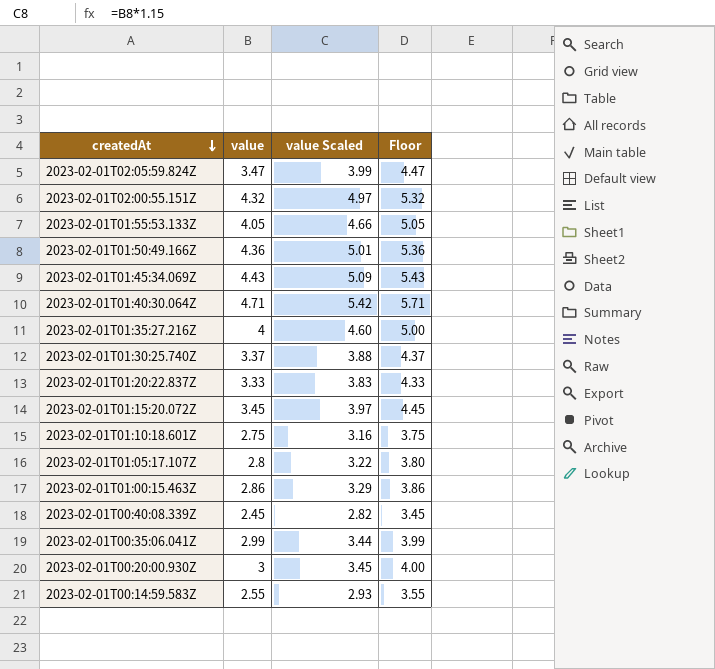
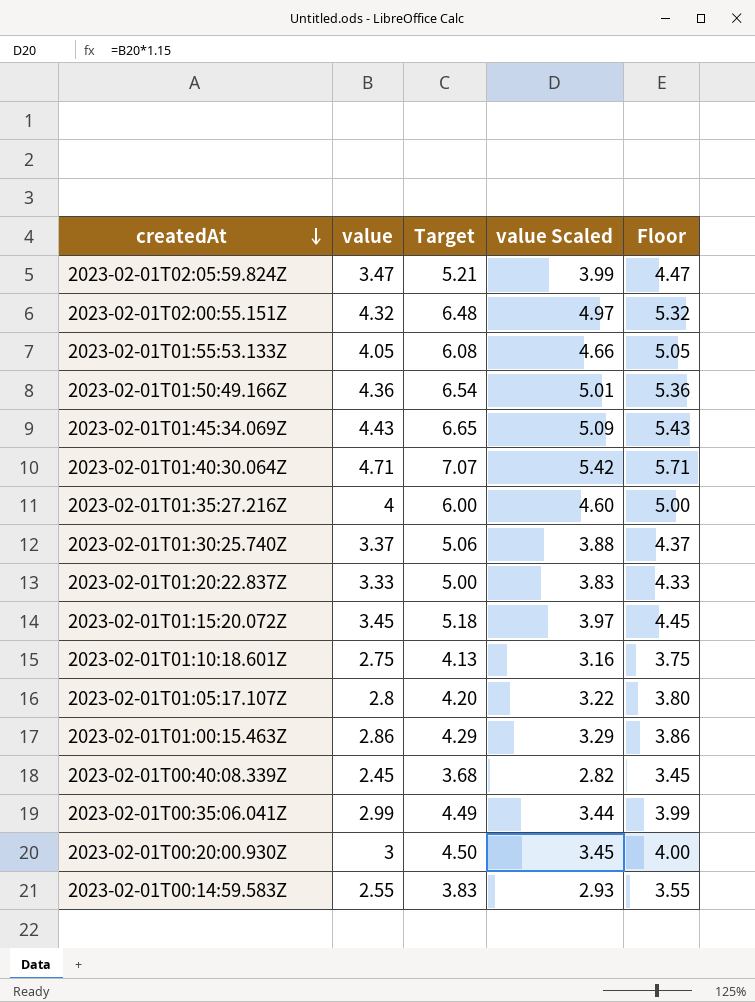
column Target | formula: none -> [value] * 1.5

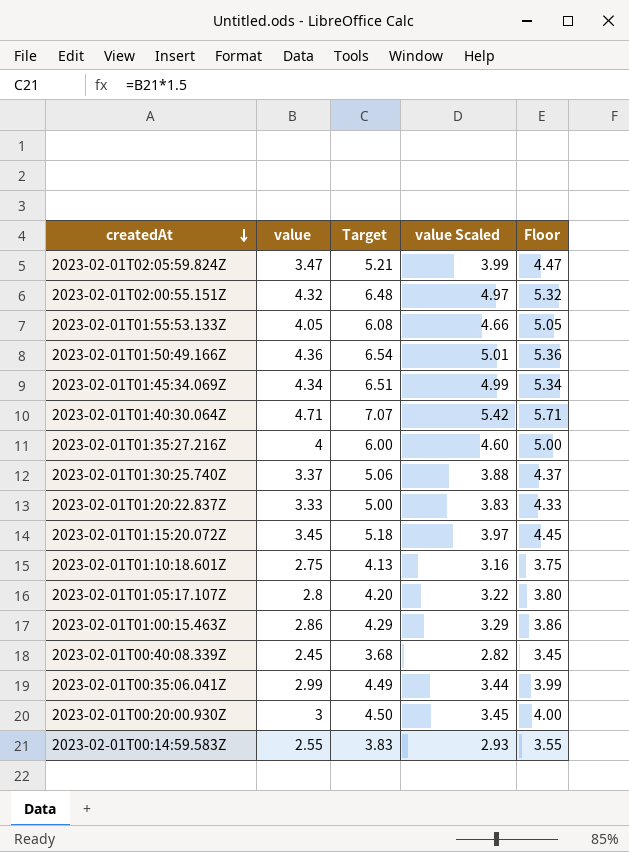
2023-02-01T01:45:34.069Z | value: 4.43 -> 4.34
2023-02-01T01:45:34.069Z | Target: 6.65 -> 6.51
2023-02-01T01:45:34.069Z | value Scaled: 5.09 -> 4.99
2023-02-01T01:45:34.069Z | Floor: 5.43 -> 5.34

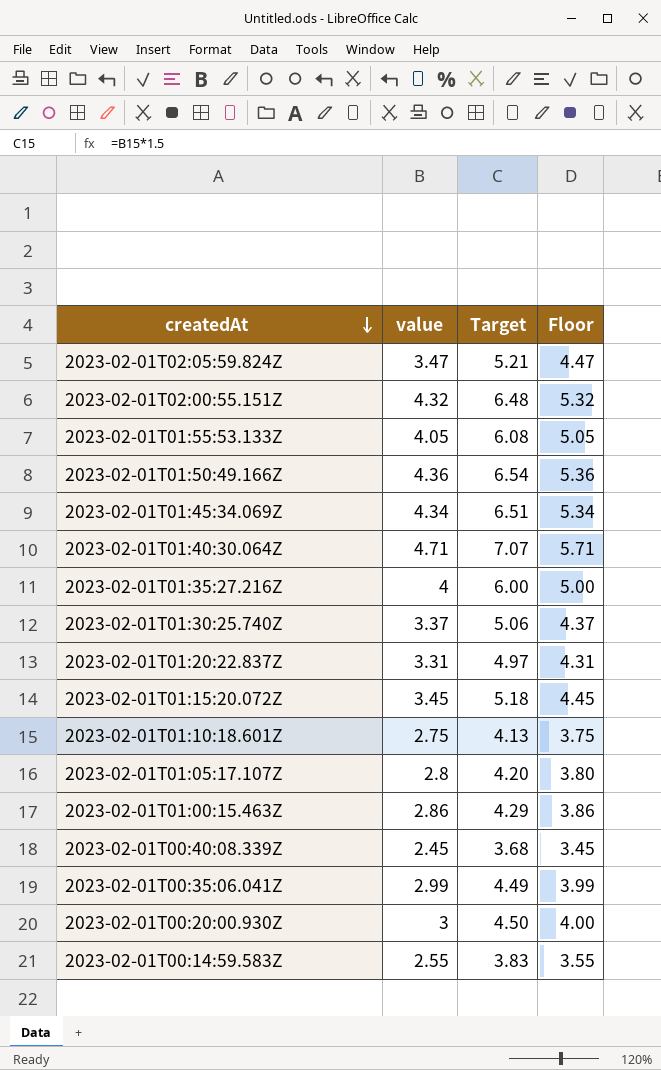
column value Scaled | formula: [value] * 1.15 -> none
2023-02-01T01:20:22.837Z | value: 3.33 -> 3.31
2023-02-01T01:20:22.837Z | Target: 5.00 -> 4.97
2023-02-01T01:20:22.837Z | Floor: 4.33 -> 4.31

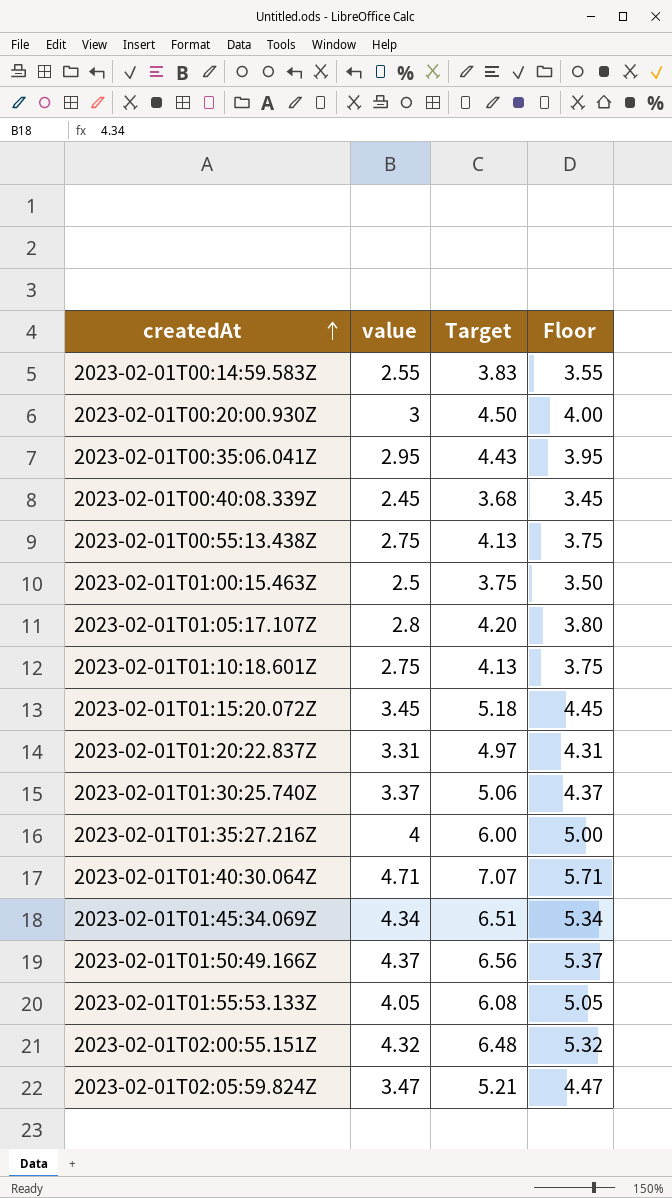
row order: createdAt descending -> createdAt ascending
2023-02-01T00:35:06.041Z | value: 2.99 -> 2.95
2023-02-01T00:35:06.041Z | Target: 4.49 -> 4.43
2023-02-01T00:35:06.041Z | Floor: 3.99 -> 3.95
row 2023-02-01T00:55:13.438Z: none -> 2.75 | 4.13 | 3.75
2023-02-01T01:00:15.463Z | value: 2.86 -> 2.5
2023-02-01T01:00:15.463Z | Target: 4.29 -> 3.75
2023-02-01T01:00:15.463Z | Floor: 3.86 -> 3.50
2023-02-01T01:50:49.166Z | value: 4.36 -> 4.37
2023-02-01T01:50:49.166Z | Target: 6.54 -> 6.56
2023-02-01T01:50:49.166Z | Floor: 5.36 -> 5.37

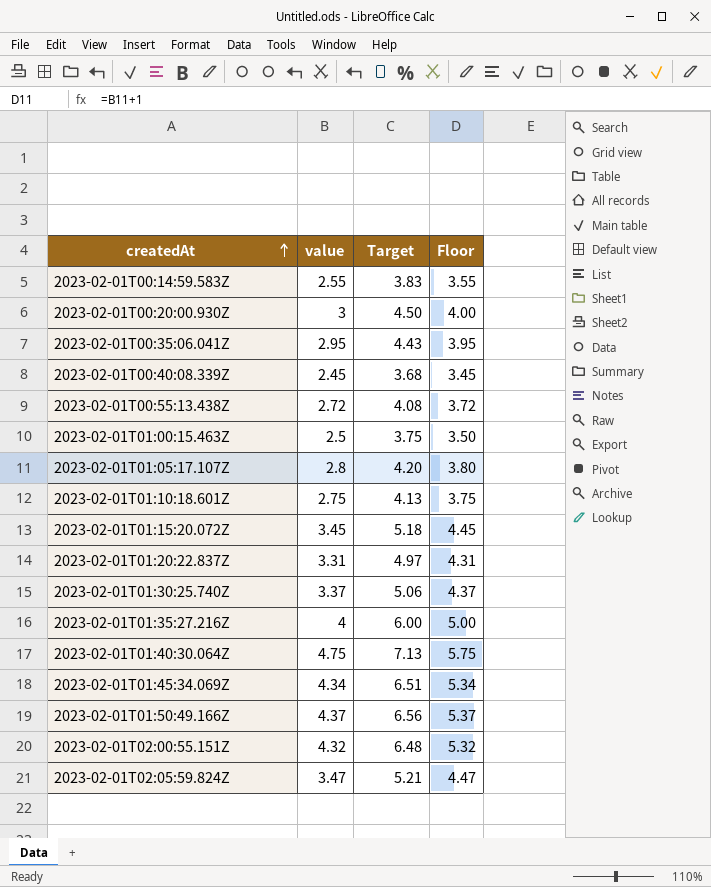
row 2023-02-01T01:55:53.133Z: 4.05 | 6.08 | 5.05 -> none
2023-02-01T00:55:13.438Z | value: 2.75 -> 2.72
2023-02-01T00:55:13.438Z | Target: 4.13 -> 4.08
2023-02-01T00:55:13.438Z | Floor: 3.75 -> 3.72
2023-02-01T01:40:30.064Z | value: 4.71 -> 4.75
2023-02-01T01:40:30.064Z | Target: 7.07 -> 7.13
2023-02-01T01:40:30.064Z | Floor: 5.71 -> 5.75

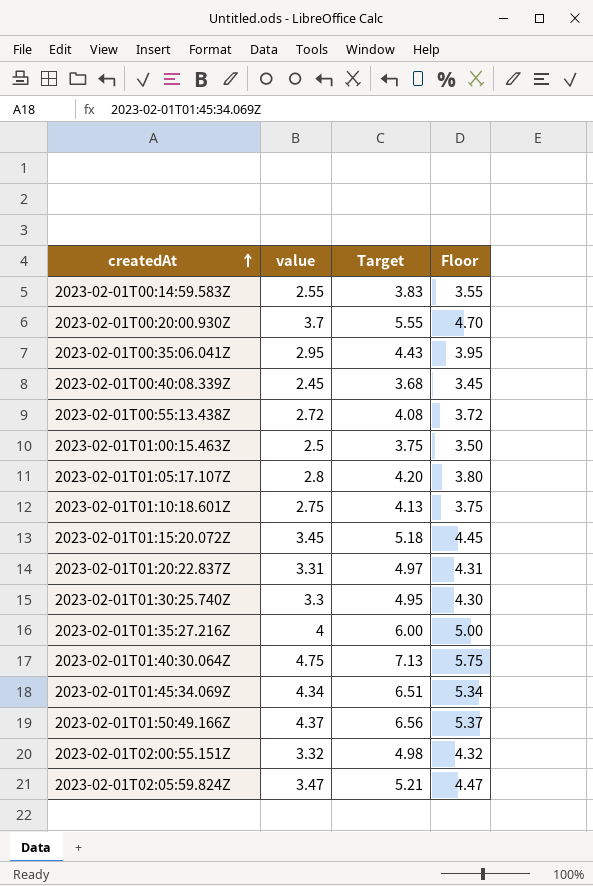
2023-02-01T00:20:00.930Z | value: 3 -> 3.7
2023-02-01T00:20:00.930Z | Target: 4.50 -> 5.55
2023-02-01T00:20:00.930Z | Floor: 4.00 -> 4.70
2023-02-01T01:30:25.740Z | value: 3.37 -> 3.3
2023-02-01T01:30:25.740Z | Target: 5.06 -> 4.95
2023-02-01T01:30:25.740Z | Floor: 4.37 -> 4.30
2023-02-01T02:00:55.151Z | value: 4.32 -> 3.32
2023-02-01T02:00:55.151Z | Target: 6.48 -> 4.98
2023-02-01T02:00:55.151Z | Floor: 5.32 -> 4.32

